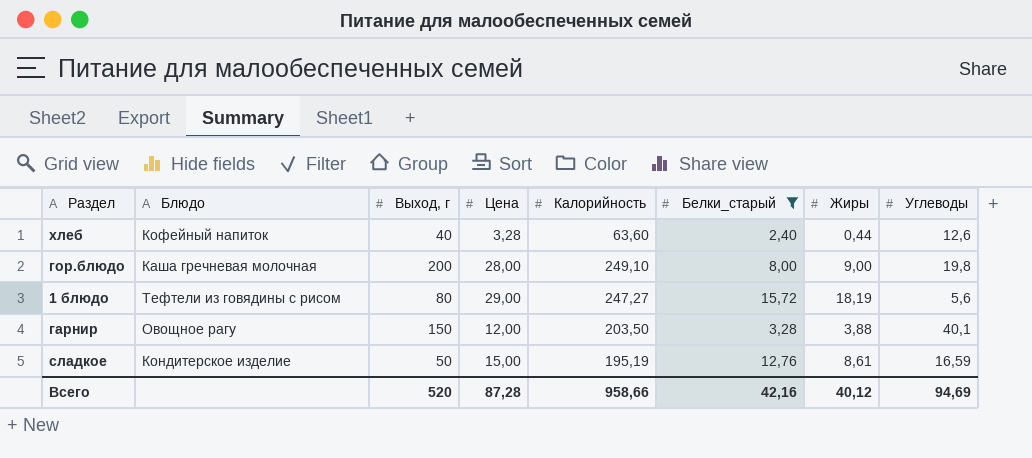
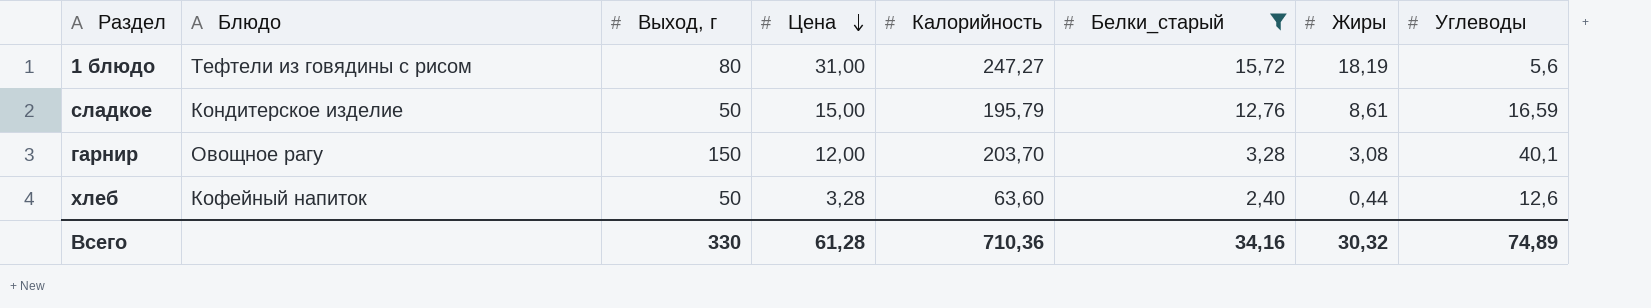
row order: none -> Цена descending
row гор.блюдо: Каша гречневая молочная | 200 | 28,00 | 249,10 | 8,00 | 9,00 | 19,8 -> none
1 блюдо | Цена: 29,00 -> 31,00
сладкое | Калорийность: 195,19 -> 195,79
гарнир | Калорийность: 203,50 -> 203,70
гарнир | Жиры: 3,88 -> 3,08
хлеб | Выход, г: 40 -> 50
Всего | Выход, г: 520 -> 330
Всего | Цена: 87,28 -> 61,28
Всего | Калорийность: 958,66 -> 710,36
Всего | Белки_старый: 42,16 -> 34,16
Всего | Жиры: 40,12 -> 30,32
Всего | Углеводы: 94,69 -> 74,89

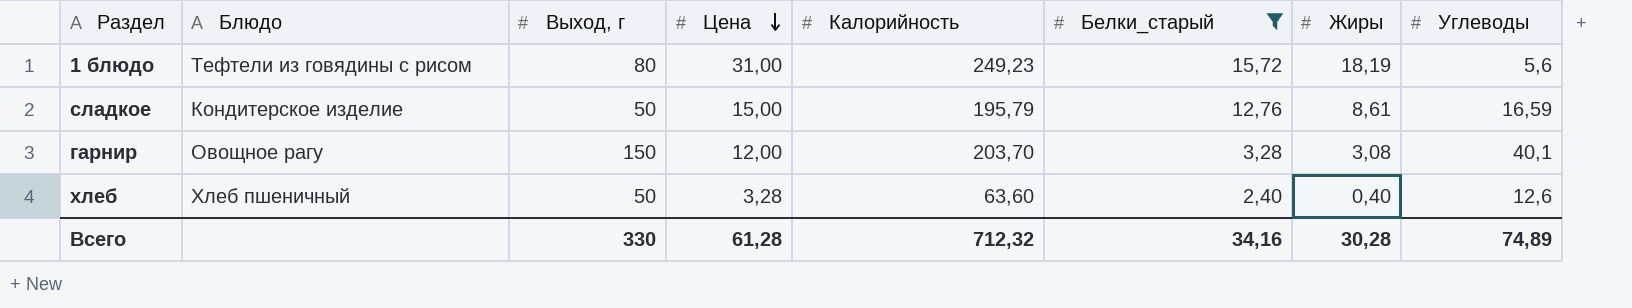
1 блюдо | Калорийность: 247,27 -> 249,23
хлеб | Блюдо: Кофейный напиток -> Хлеб пшеничный
хлеб | Жиры: 0,44 -> 0,40
Всего | Калорийность: 710,36 -> 712,32
Всего | Жиры: 30,32 -> 30,28

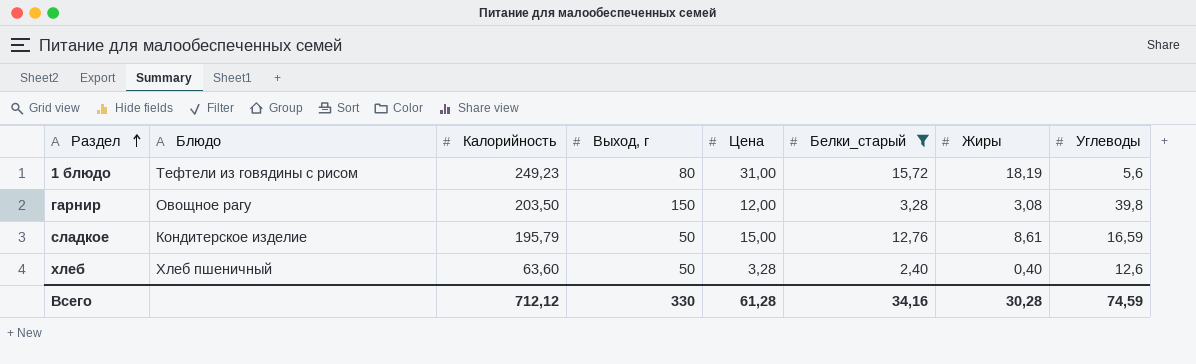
row order: Цена descending -> Раздел ascending
column Калорийность | position: 5 -> 3
гарнир | Калорийность: 203,70 -> 203,50
гарнир | Углеводы: 40,1 -> 39,8
Всего | Калорийность: 712,32 -> 712,12
Всего | Углеводы: 74,89 -> 74,59

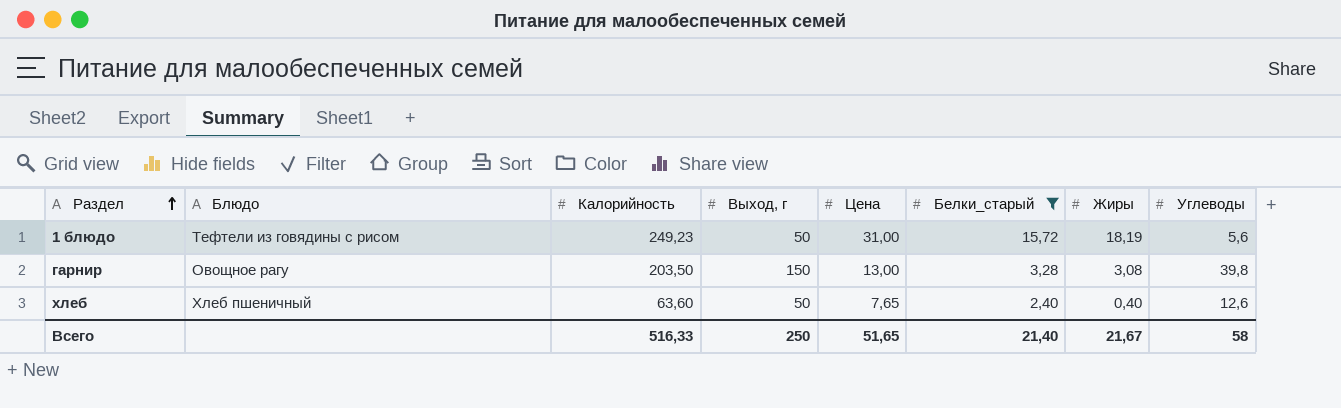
row сладкое: Кондитерское изделие | 195,79 | 50 | 15,00 | 12,76 | 8,61 | 16,59 -> none
1 блюдо | Выход, г: 80 -> 50
гарнир | Цена: 12,00 -> 13,00
хлеб | Цена: 3,28 -> 7,65
Всего | Калорийность: 712,12 -> 516,33
Всего | Выход, г: 330 -> 250
Всего | Цена: 61,28 -> 51,65
Всего | Белки_старый: 34,16 -> 21,40
Всего | Жиры: 30,28 -> 21,67
Всего | Углеводы: 74,59 -> 58

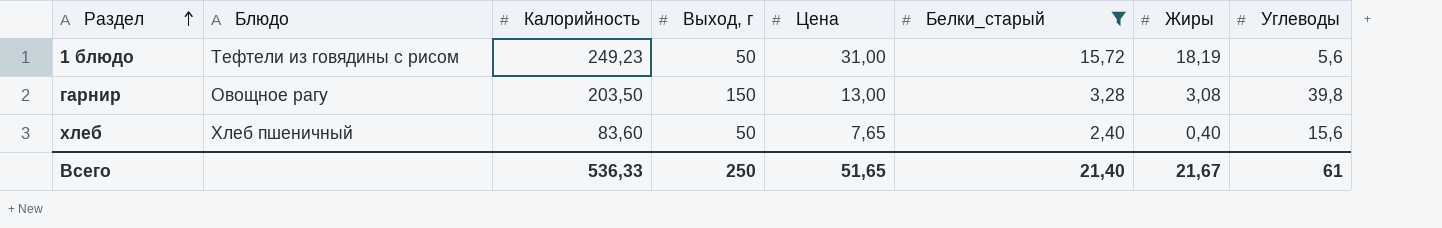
хлеб | Калорийность: 63,60 -> 83,60
хлеб | Углеводы: 12,6 -> 15,6
Всего | Калорийность: 516,33 -> 536,33
Всего | Углеводы: 58 -> 61

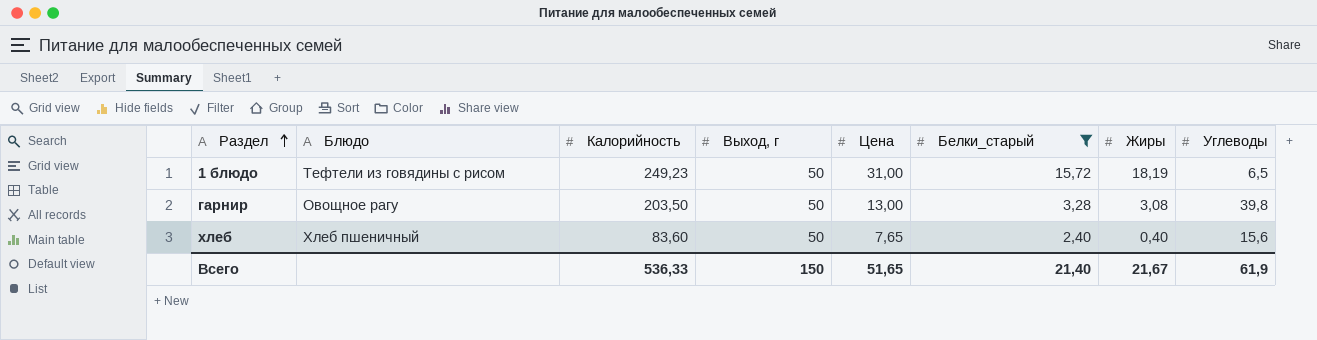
1 блюдо | Углеводы: 5,6 -> 6,5
гарнир | Выход, г: 150 -> 50
Всего | Выход, г: 250 -> 150
Всего | Углеводы: 61 -> 61,9

